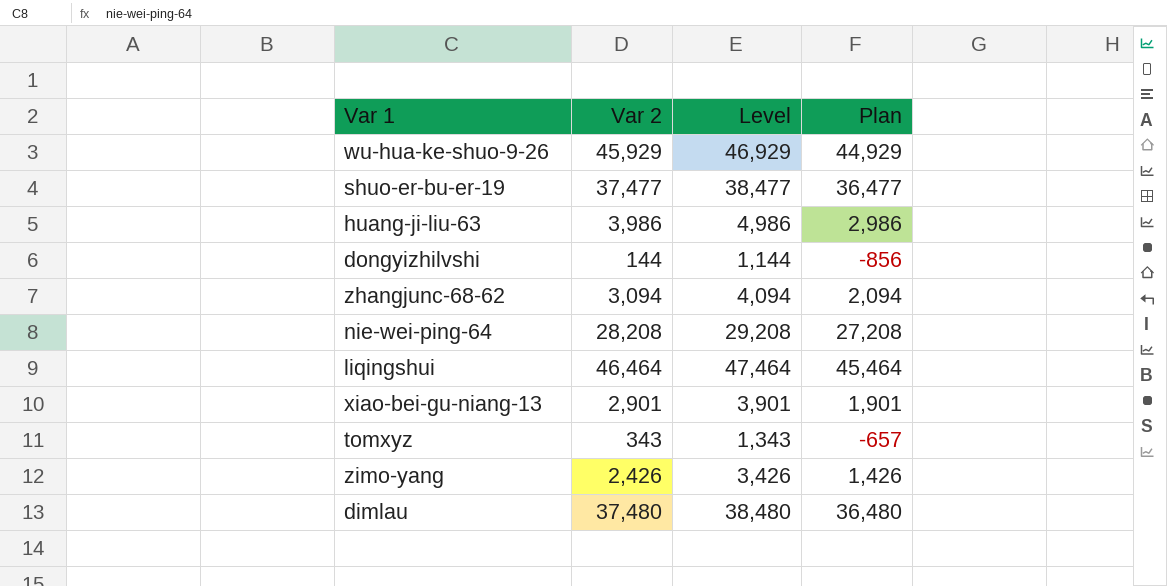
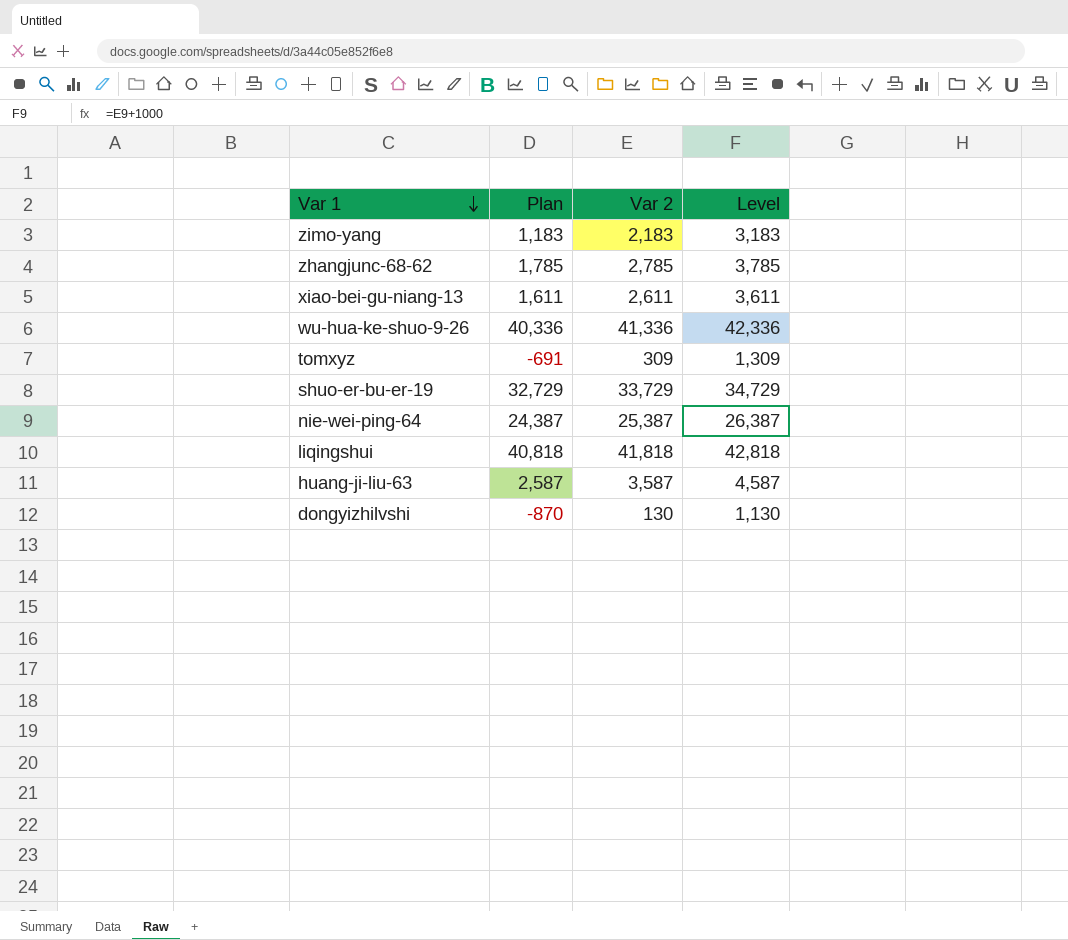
row order: none -> Var 1 descending
column Plan | position: 4 -> 2
row dimlau: 37,480 | 38,480 | 36,480 -> none
zimo-yang | Plan: 1,426 -> 1,183
zimo-yang | Var 2: 2,426 -> 2,183
zimo-yang | Level: 3,426 -> 3,183
zhangjunc-68-62 | Plan: 2,094 -> 1,785
zhangjunc-68-62 | Var 2: 3,094 -> 2,785
zhangjunc-68-62 | Level: 4,094 -> 3,785
xiao-bei-gu-niang-13 | Plan: 1,901 -> 1,611
xiao-bei-gu-niang-13 | Var 2: 2,901 -> 2,611
xiao-bei-gu-niang-13 | Level: 3,901 -> 3,611
wu-hua-ke-shuo-9-26 | Plan: 44,929 -> 40,336
wu-hua-ke-shuo-9-26 | Var 2: 45,929 -> 41,336
wu-hua-ke-shuo-9-26 | Level: 46,929 -> 42,336
tomxyz | Plan: -657 -> -691
tomxyz | Var 2: 343 -> 309
tomxyz | Level: 1,343 -> 1,309
shuo-er-bu-er-19 | Plan: 36,477 -> 32,729
shuo-er-bu-er-19 | Var 2: 37,477 -> 33,729
shuo-er-bu-er-19 | Level: 38,477 -> 34,729
nie-wei-ping-64 | Plan: 27,208 -> 24,387
nie-wei-ping-64 | Var 2: 28,208 -> 25,387
nie-wei-ping-64 | Level: 29,208 -> 26,387
liqingshui | Plan: 45,464 -> 40,818
liqingshui | Var 2: 46,464 -> 41,818
liqingshui | Level: 47,464 -> 42,818
huang-ji-liu-63 | Plan: 2,986 -> 2,587
huang-ji-liu-63 | Var 2: 3,986 -> 3,587
huang-ji-liu-63 | Level: 4,986 -> 4,587
dongyizhilvshi | Plan: -856 -> -870
dongyizhilvshi | Var 2: 144 -> 130
dongyizhilvshi | Level: 1,144 -> 1,130

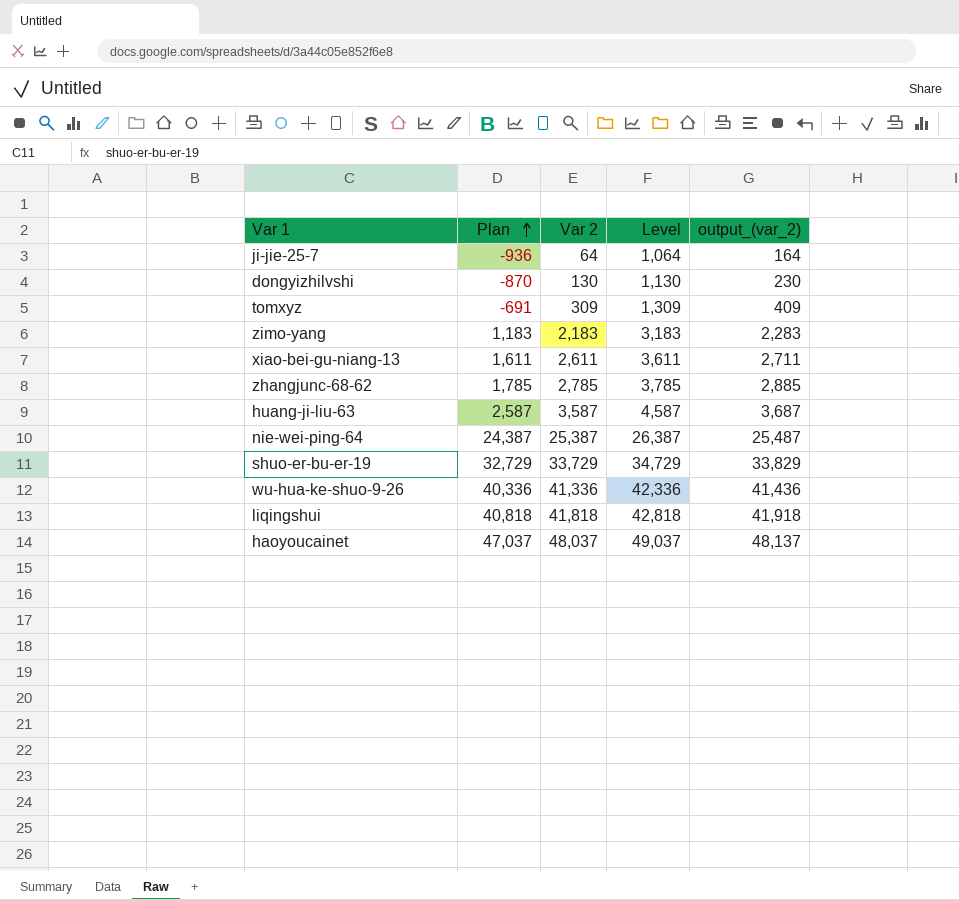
row order: Var 1 descending -> Plan ascending
column output_(var_2) | formula: none -> [Var 2] + 100
row ji-jie-25-7: none -> -936 | 64 | 1,064 | 164
row haoyoucainet: none -> 47,037 | 48,037 | 49,037 | 48,137

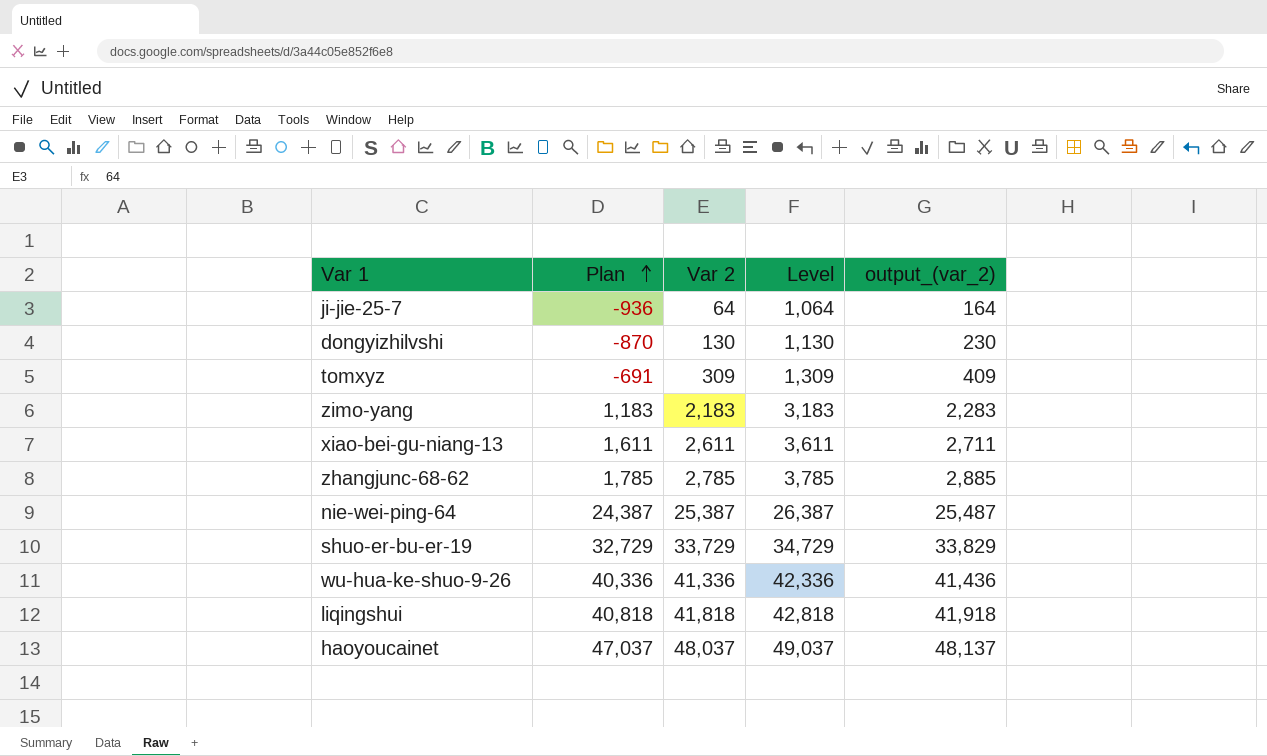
row huang-ji-liu-63: 2,587 | 3,587 | 4,587 | 3,687 -> none

